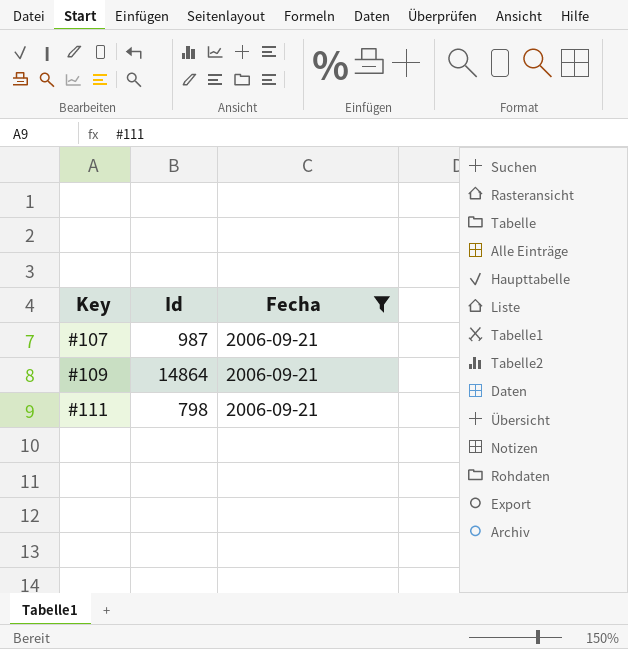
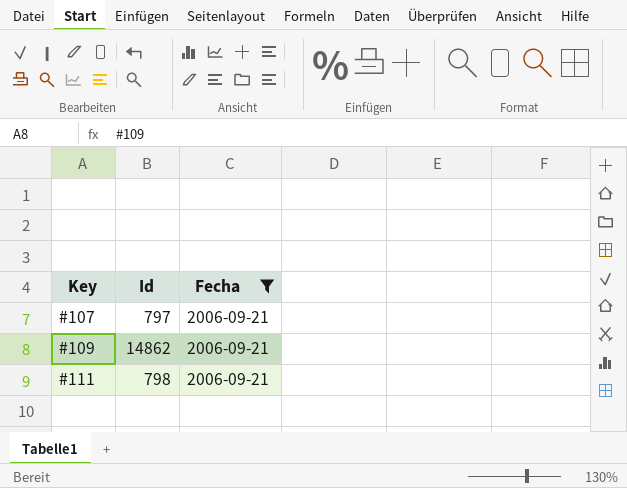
#107 | Id: 987 -> 797
#109 | Id: 14864 -> 14862

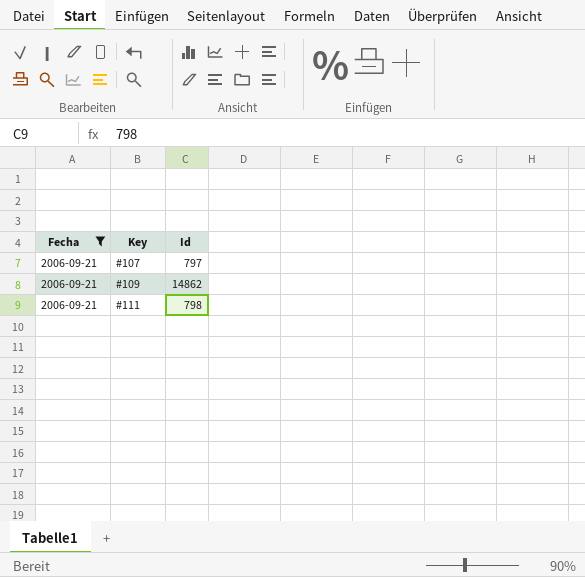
column Fecha | position: 3 -> 1

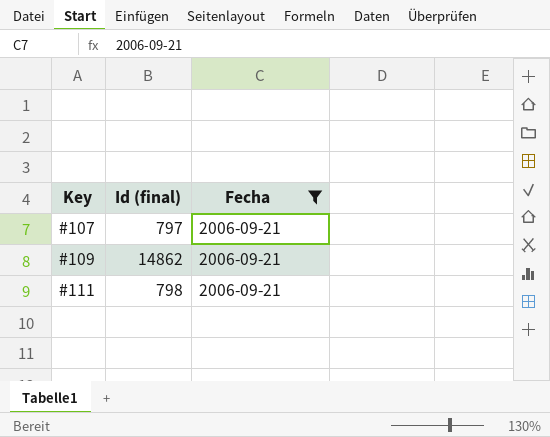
column name: Id -> Id (final)
column Fecha | position: 1 -> 3

